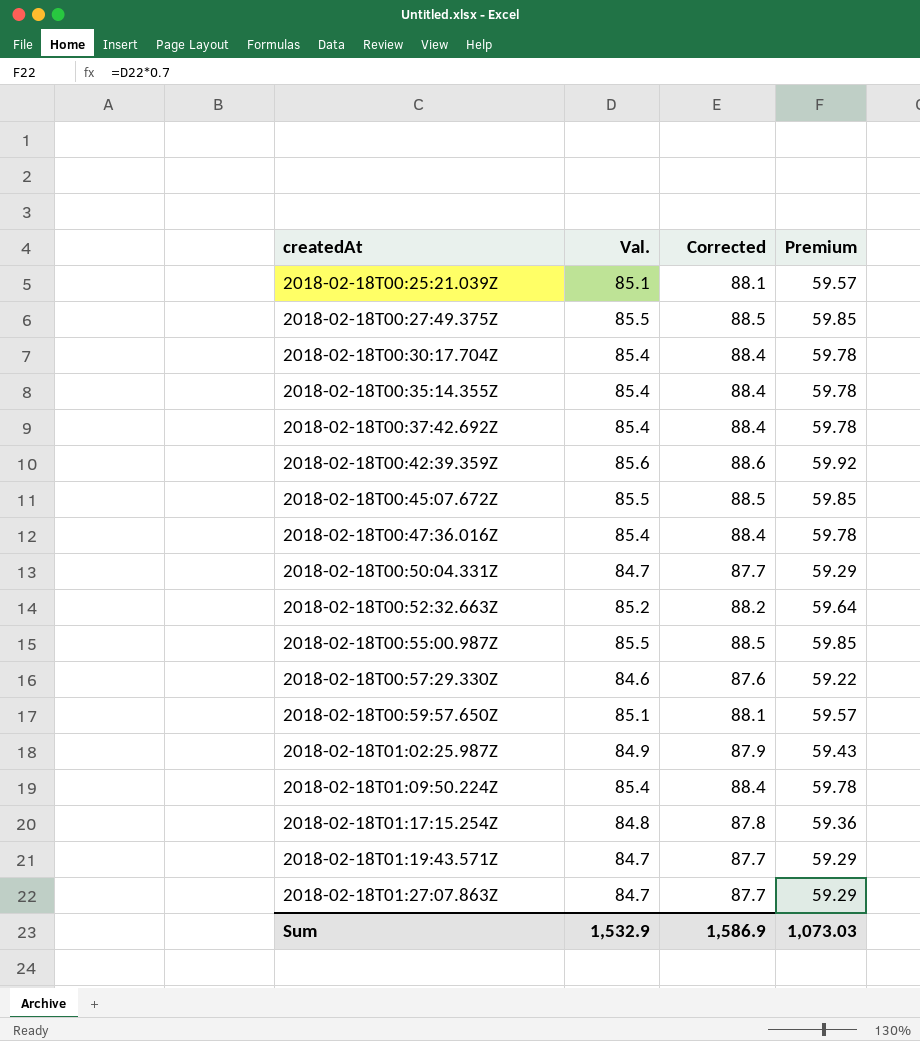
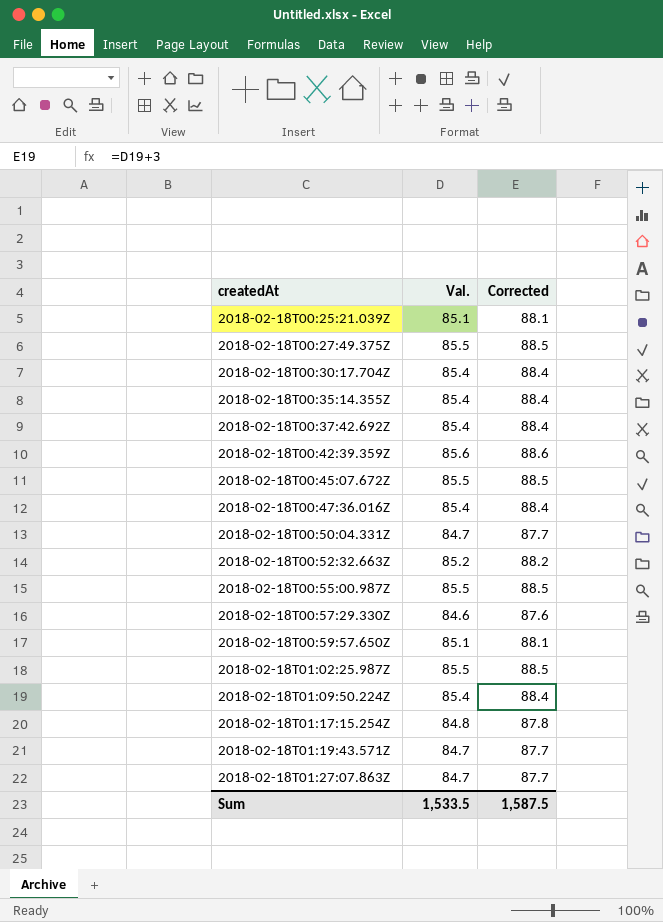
column Premium | formula: [Val.] * 0.7 -> none
2018-02-18T01:02:25.987Z | Val.: 84.9 -> 85.5
2018-02-18T01:02:25.987Z | Corrected: 87.9 -> 88.5
Sum | Val.: 1,532.9 -> 1,533.5
Sum | Corrected: 1,586.9 -> 1,587.5

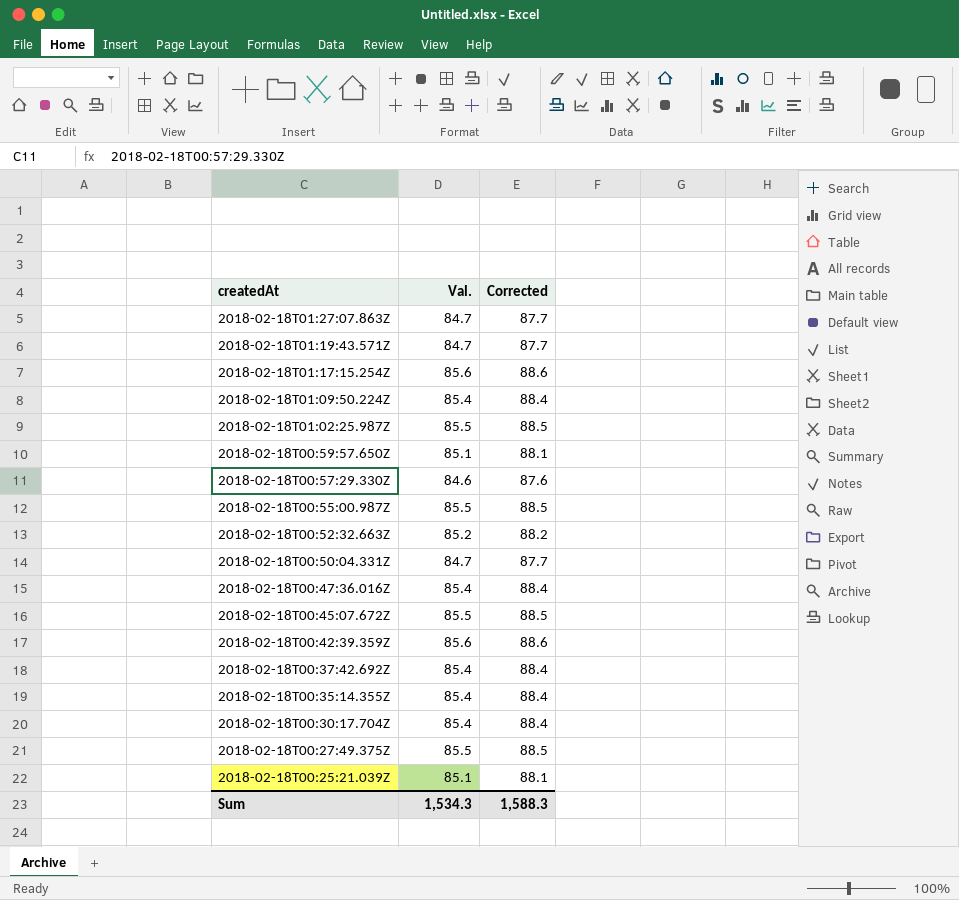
row order: createdAt ascending -> createdAt descending
2018-02-18T01:17:15.254Z | Val.: 84.8 -> 85.6
2018-02-18T01:17:15.254Z | Corrected: 87.8 -> 88.6
Sum | Val.: 1,533.5 -> 1,534.3
Sum | Corrected: 1,587.5 -> 1,588.3

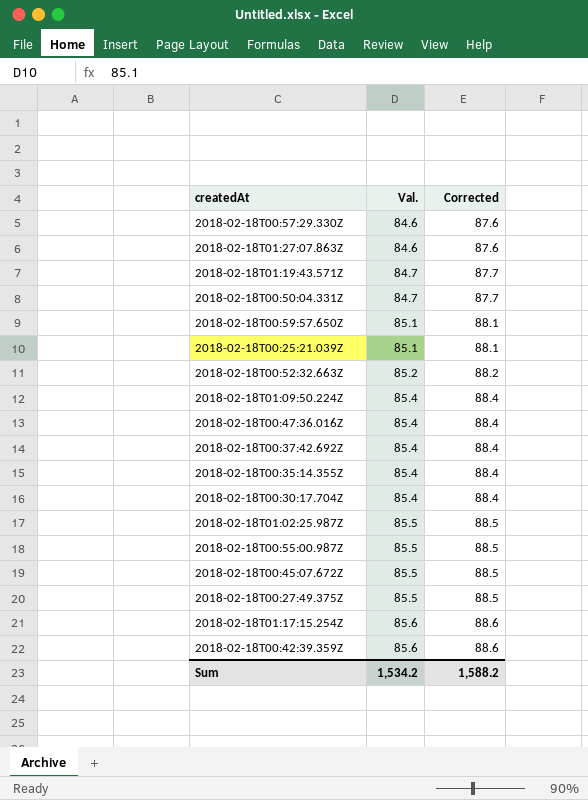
row order: createdAt descending -> Val. ascending
2018-02-18T01:27:07.863Z | Val.: 84.7 -> 84.6
2018-02-18T01:27:07.863Z | Corrected: 87.7 -> 87.6
Sum | Val.: 1,534.3 -> 1,534.2
Sum | Corrected: 1,588.3 -> 1,588.2

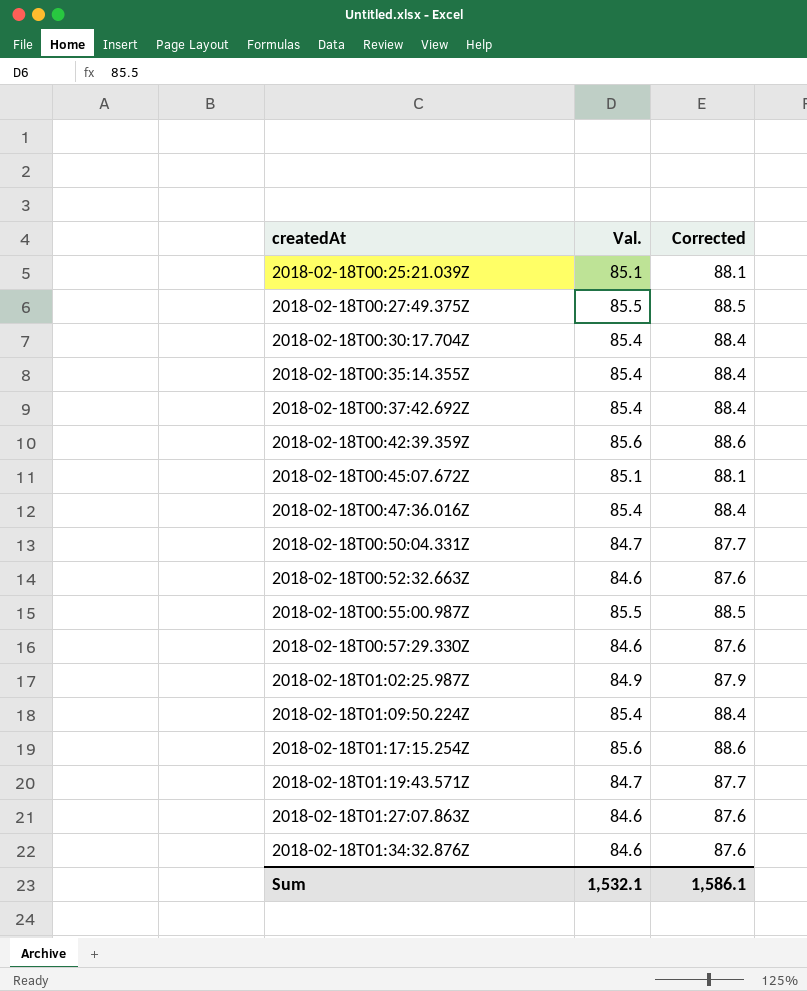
row order: Val. ascending -> createdAt ascending
row 2018-02-18T00:59:57.650Z: 85.1 | 88.1 -> none
2018-02-18T00:45:07.672Z | Val.: 85.5 -> 85.1
2018-02-18T00:45:07.672Z | Corrected: 88.5 -> 88.1
2018-02-18T00:52:32.663Z | Val.: 85.2 -> 84.6
2018-02-18T00:52:32.663Z | Corrected: 88.2 -> 87.6
2018-02-18T01:02:25.987Z | Val.: 85.5 -> 84.9
2018-02-18T01:02:25.987Z | Corrected: 88.5 -> 87.9
row 2018-02-18T01:34:32.876Z: none -> 84.6 | 87.6
Sum | Val.: 1,534.2 -> 1,532.1
Sum | Corrected: 1,588.2 -> 1,586.1

